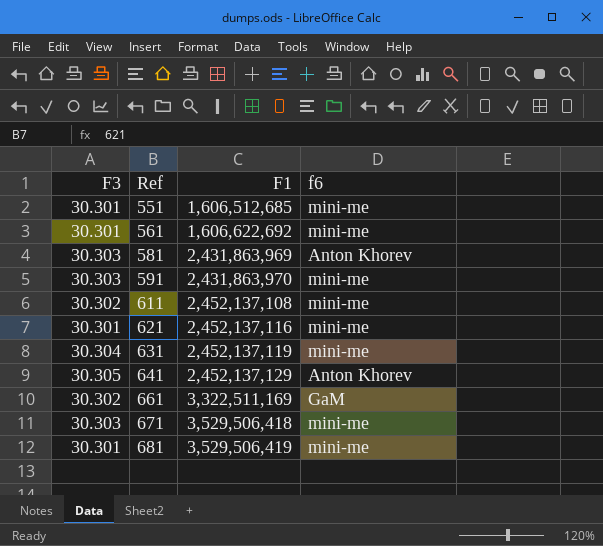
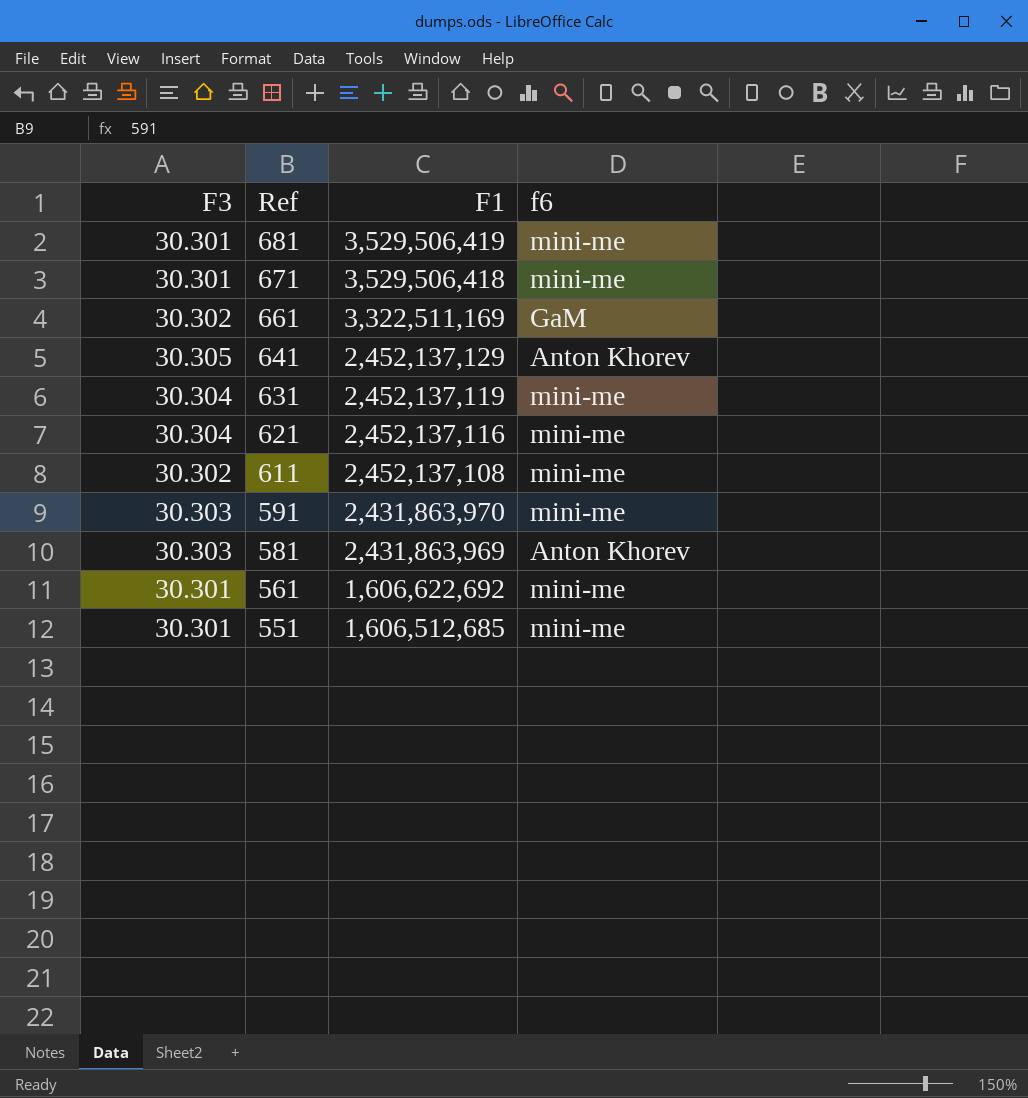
row order: Ref ascending -> Ref descending
671 | F3: 30.303 -> 30.301
621 | F3: 30.301 -> 30.304

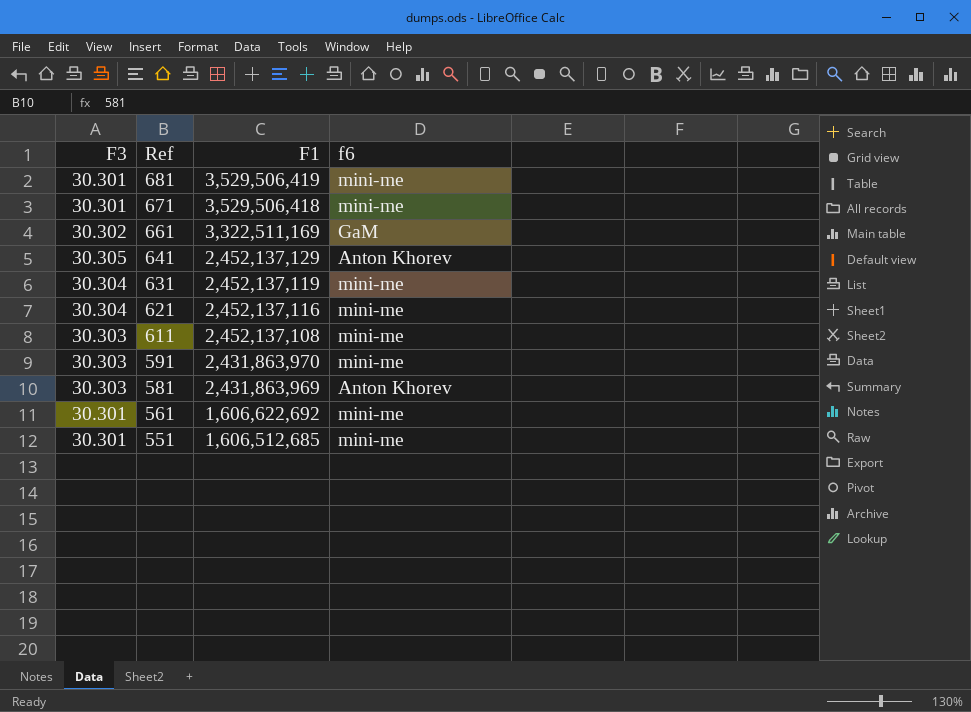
611 | F3: 30.302 -> 30.303

